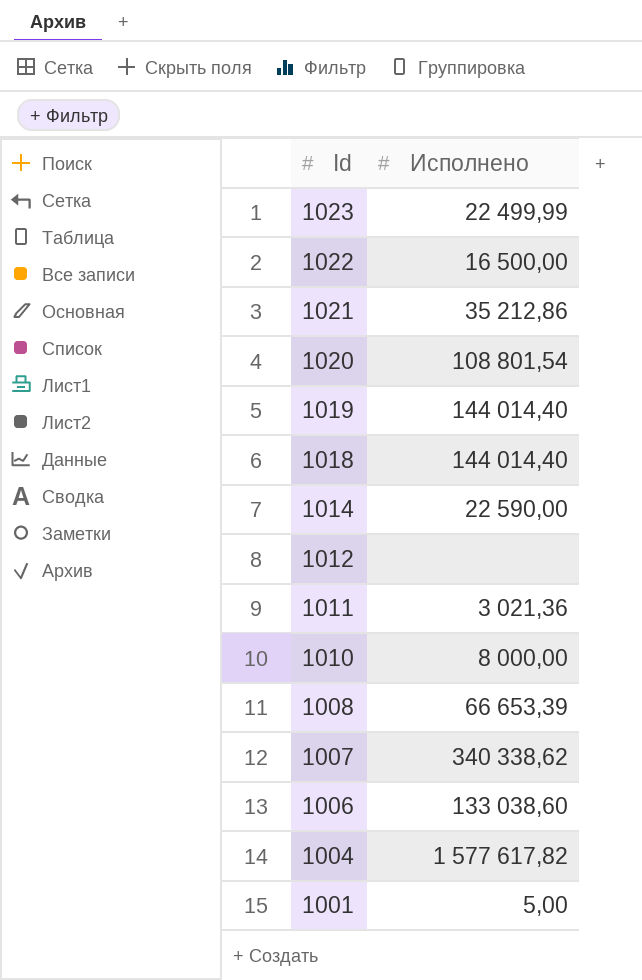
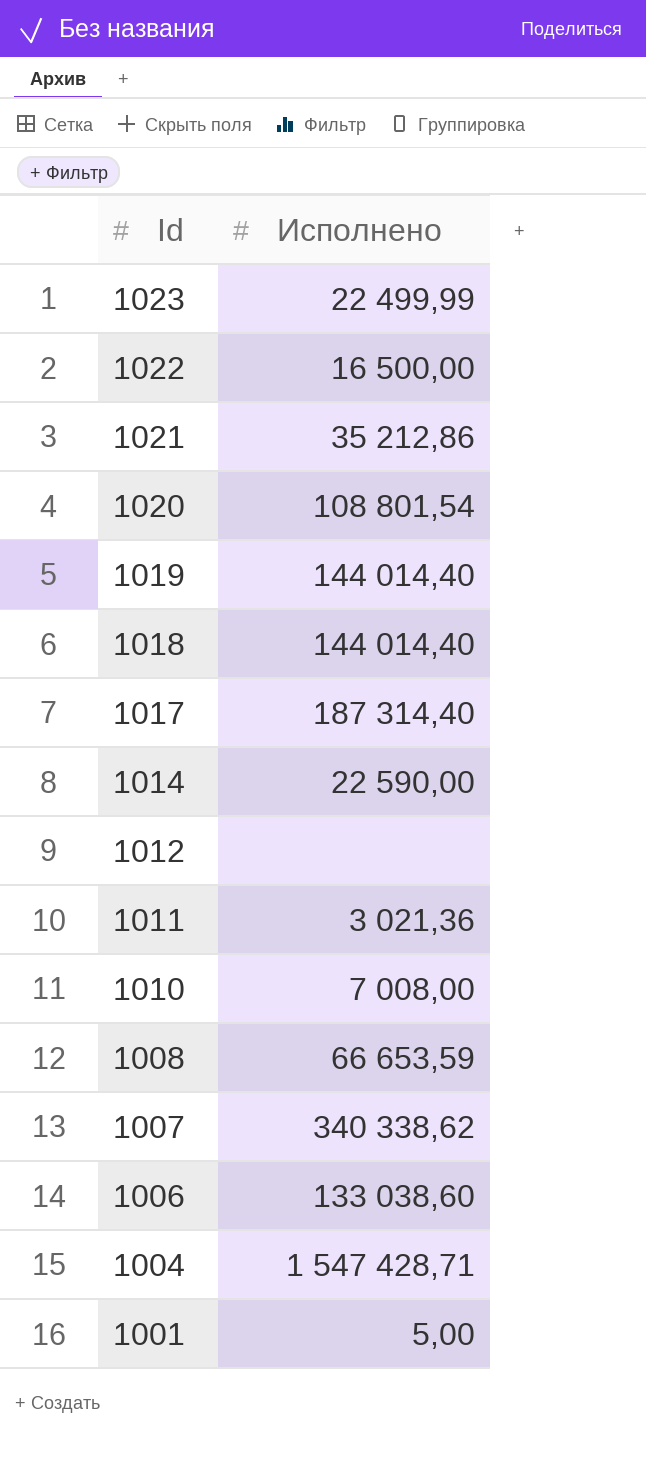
row 1017: none -> 187 314,40
1010 | Исполнено: 8 000,00 -> 7 008,00
1008 | Исполнено: 66 653,39 -> 66 653,59
1004 | Исполнено: 1 577 617,82 -> 1 547 428,71

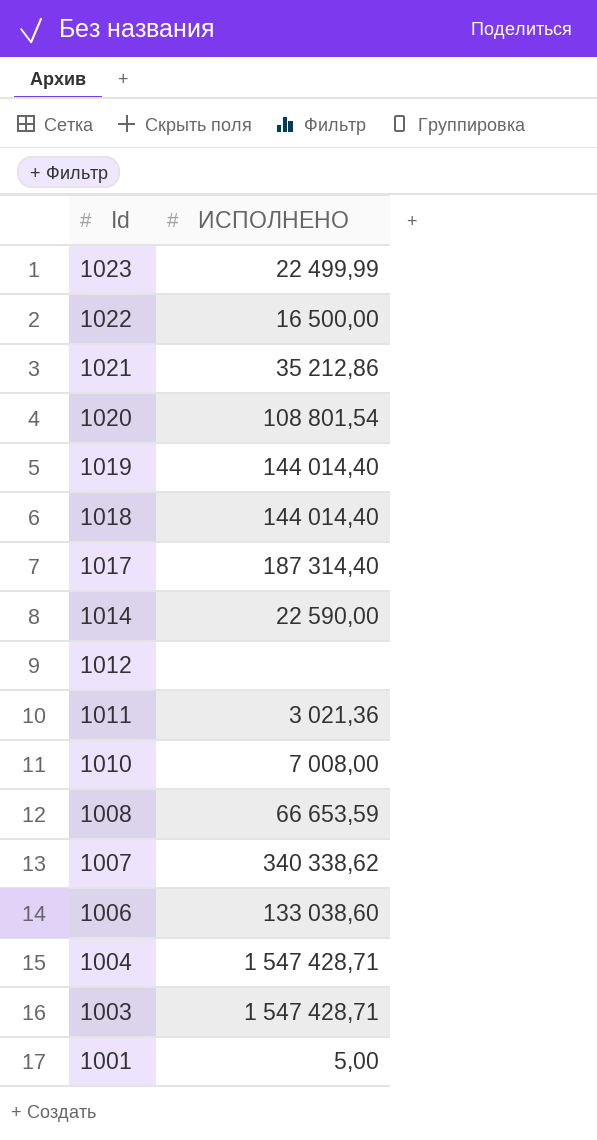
column name: Исполнено -> ИСПОЛНЕНО
row 1003: none -> 1 547 428,71

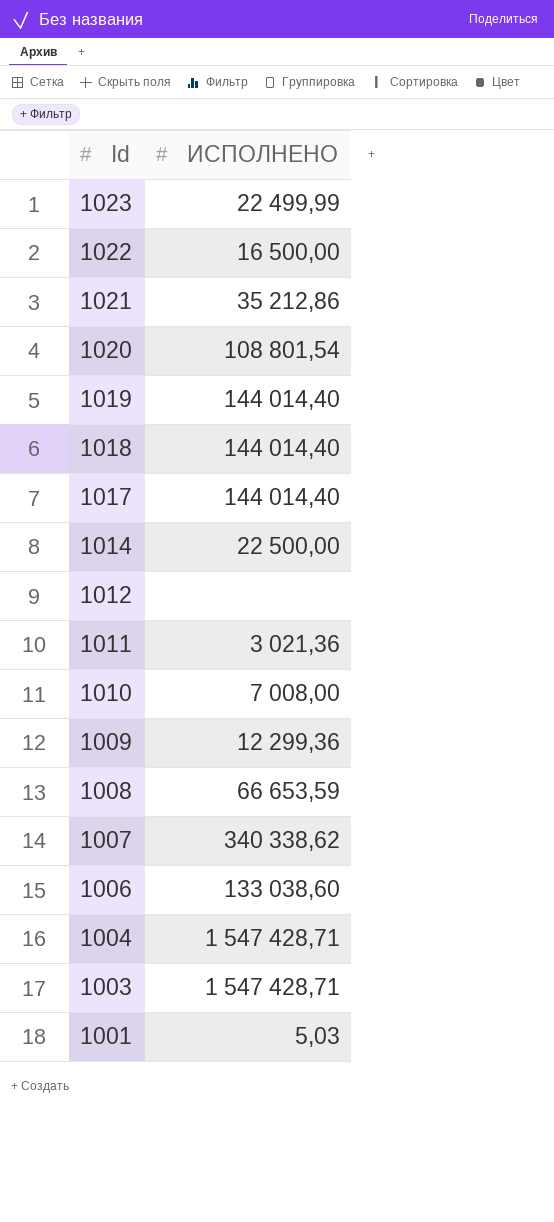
1017 | ИСПОЛНЕНО: 187 314,40 -> 144 014,40
1014 | ИСПОЛНЕНО: 22 590,00 -> 22 500,00
row 1009: none -> 12 299,36
1001 | ИСПОЛНЕНО: 5,00 -> 5,03

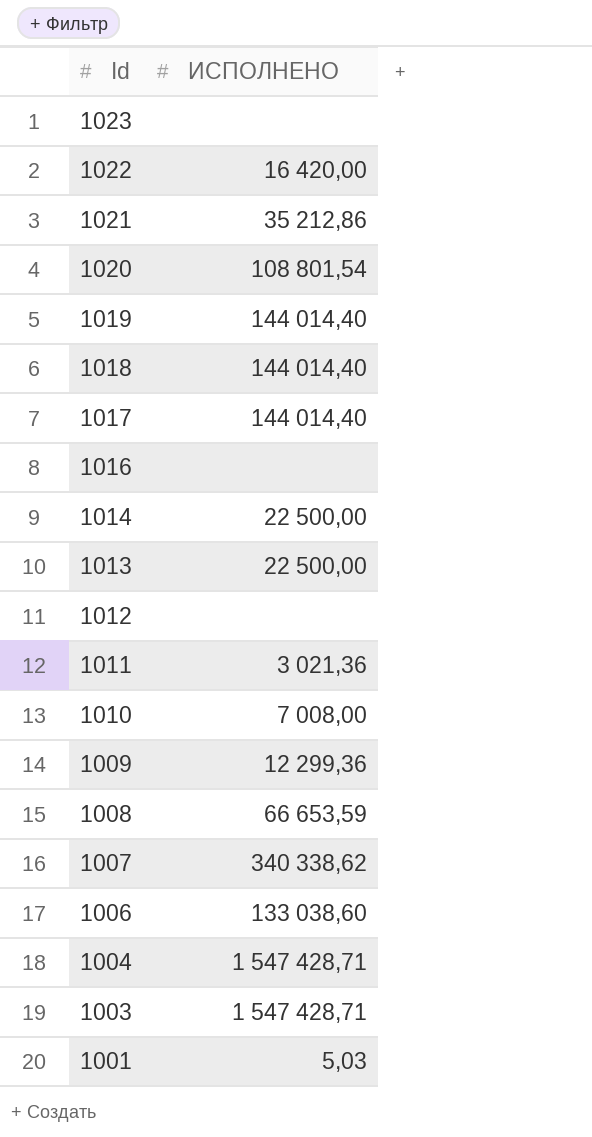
1023 | ИСПОЛНЕНО: 22 499,99 -> none
1022 | ИСПОЛНЕНО: 16 500,00 -> 16 420,00
row 1016: none -> none
row 1013: none -> 22 500,00

